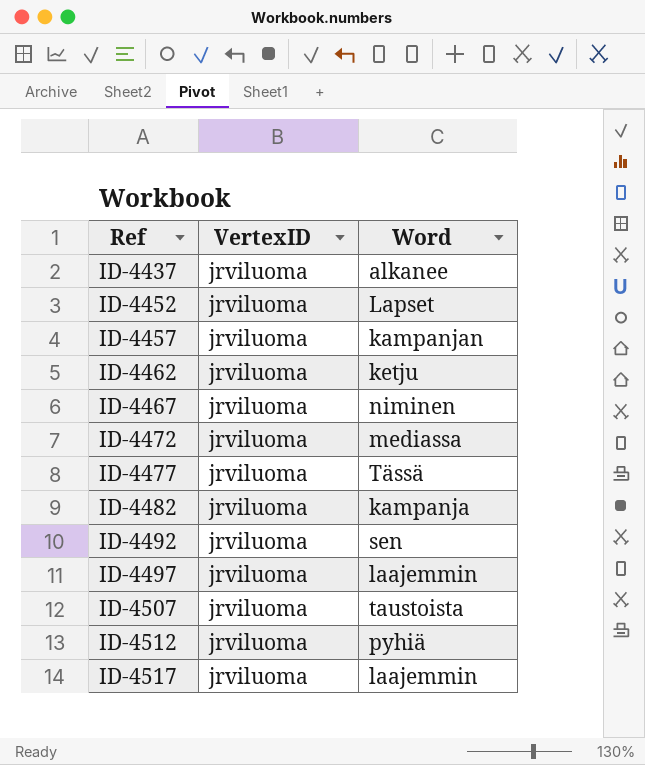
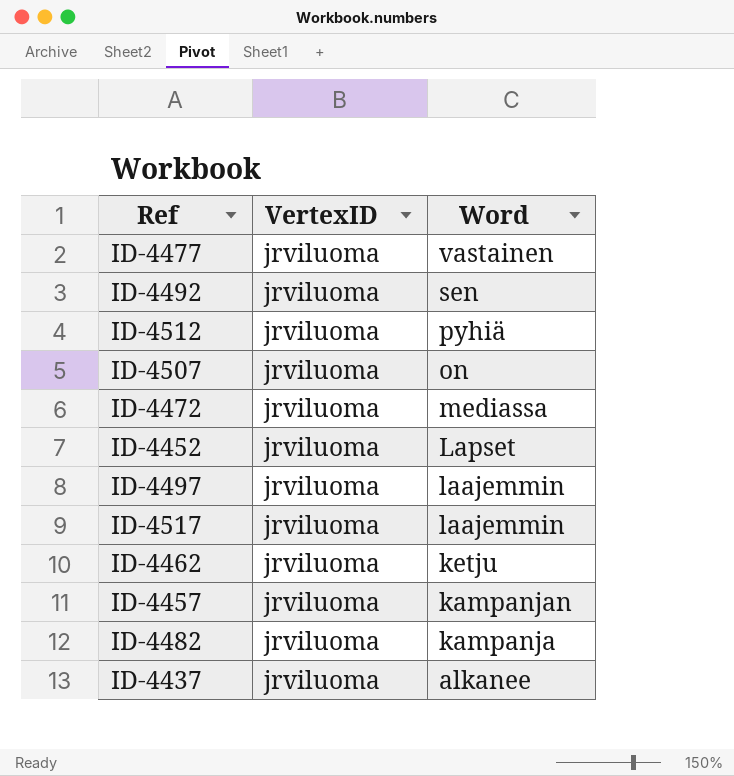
row order: Ref ascending -> Word descending
row ID-4467: jrviluoma | niminen -> none
ID-4477 | Word: Tässä -> vastainen
ID-4507 | Word: taustoista -> on

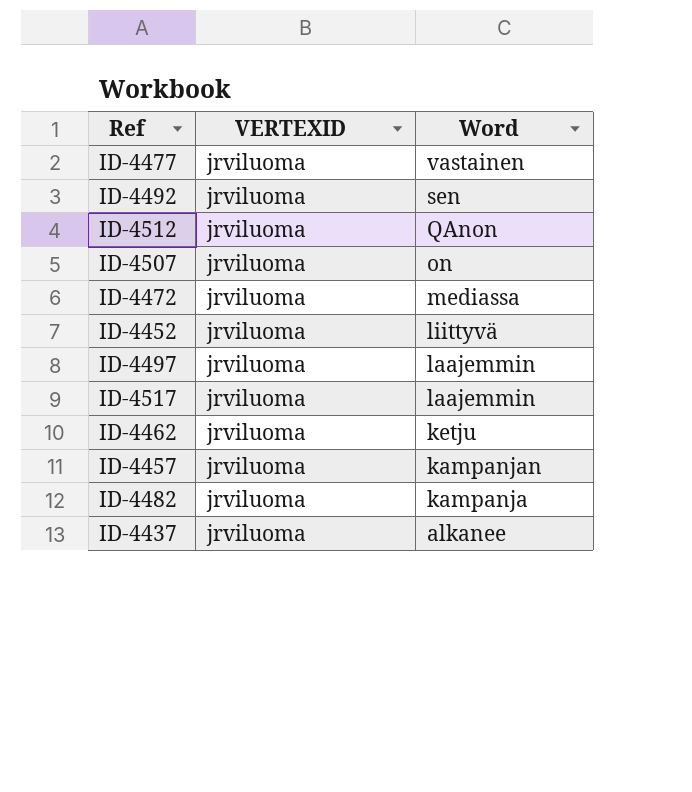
column name: VertexID -> VERTEXID
ID-4512 | Word: pyhiä -> QAnon
ID-4452 | Word: Lapset -> liittyvä

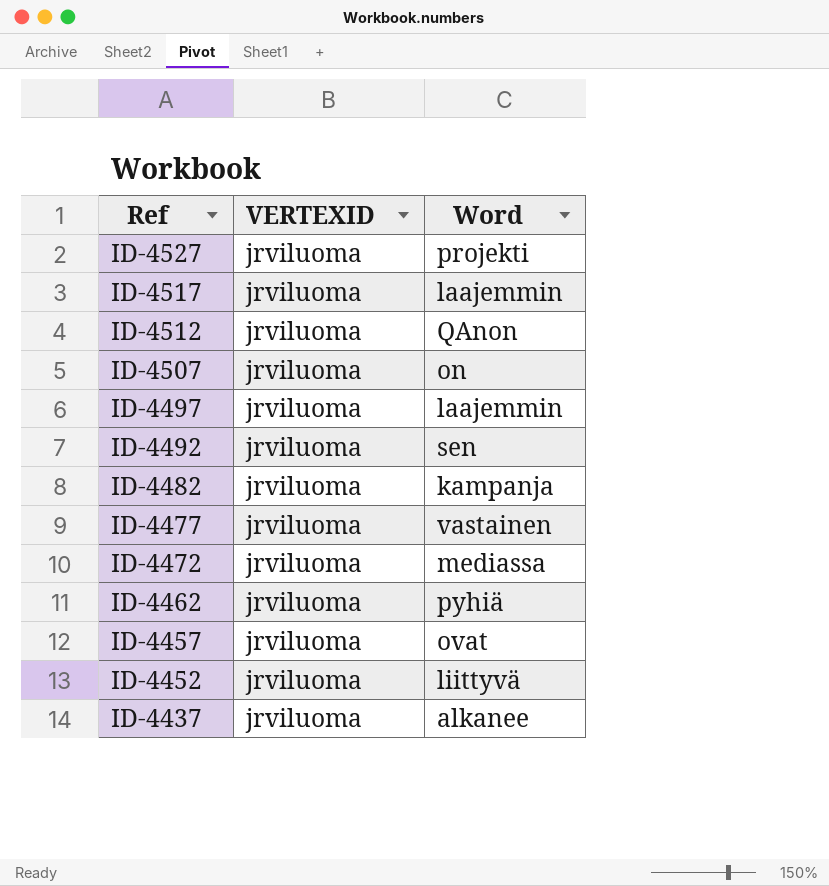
row order: Word descending -> Ref descending
row ID-4527: none -> jrviluoma | projekti
ID-4462 | Word: ketju -> pyhiä
ID-4457 | Word: kampanjan -> ovat

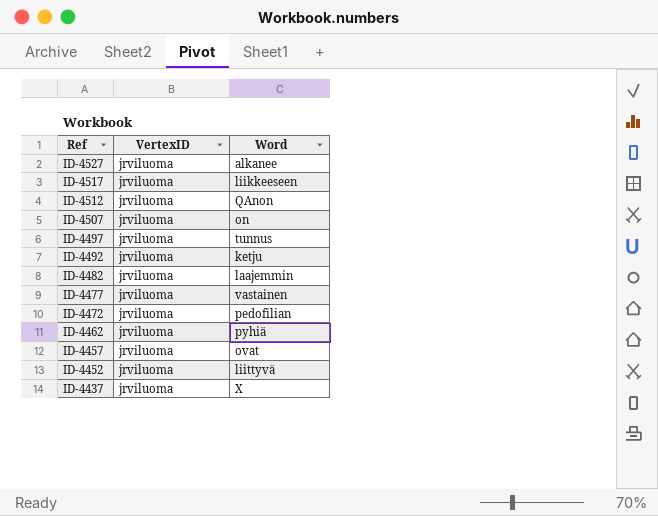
column name: VERTEXID -> VertexID
ID-4527 | Word: projekti -> alkanee
ID-4517 | Word: laajemmin -> liikkeeseen
ID-4497 | Word: laajemmin -> tunnus
ID-4492 | Word: sen -> ketju
ID-4482 | Word: kampanja -> laajemmin
ID-4472 | Word: mediassa -> pedofilian
ID-4437 | Word: alkanee -> X

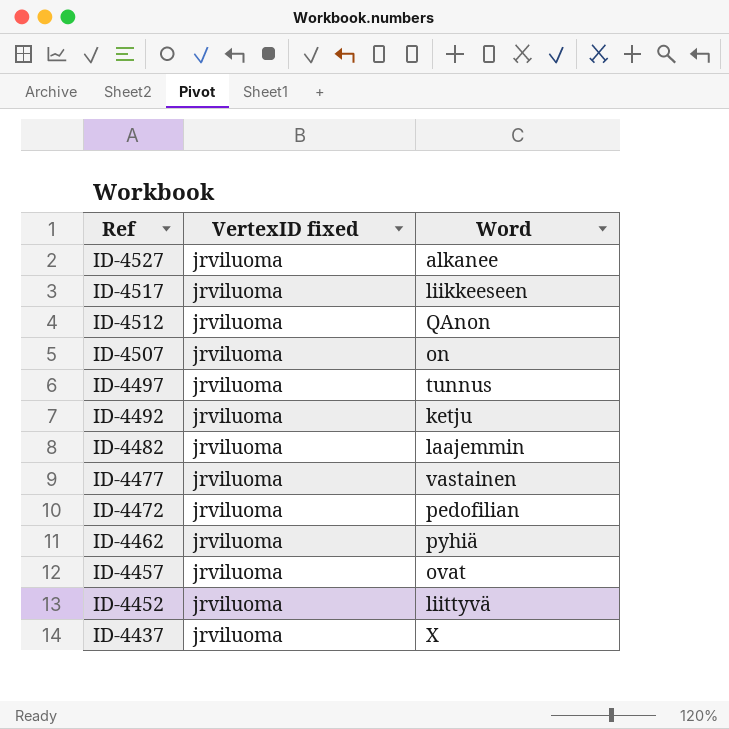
column name: VertexID -> VertexID fixed

